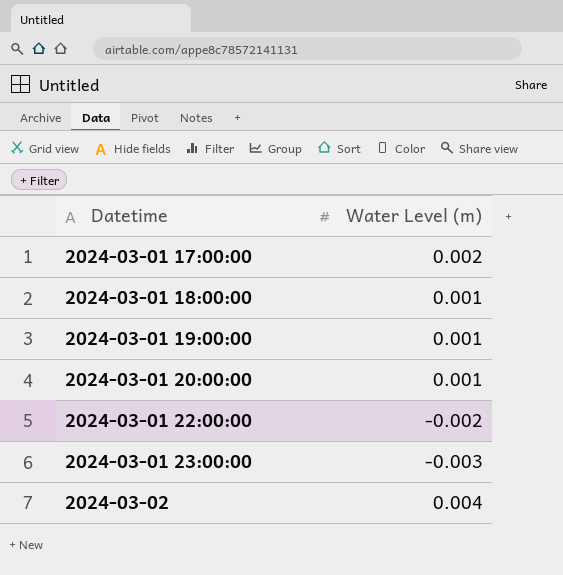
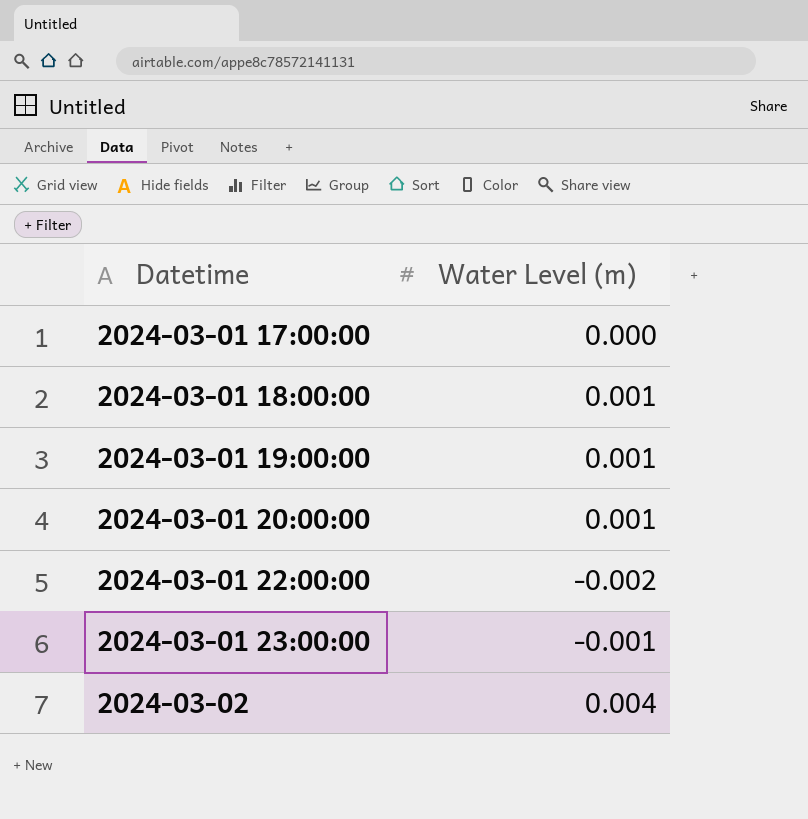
2024-03-01 17:00:00 | Water Level (m): 0.002 -> 0.000
2024-03-01 23:00:00 | Water Level (m): -0.003 -> -0.001

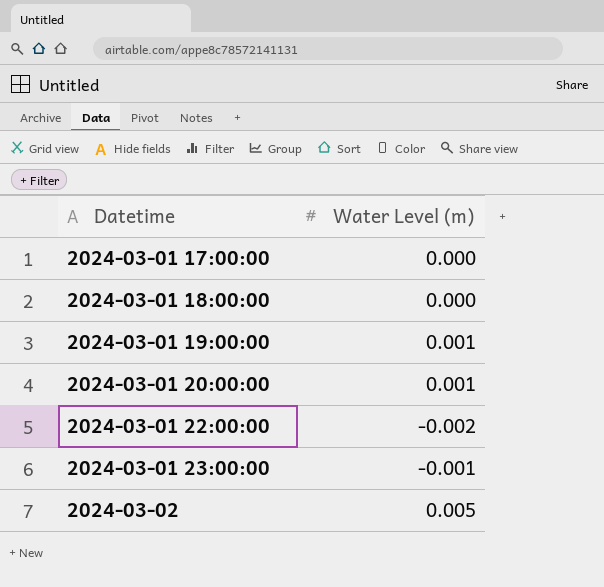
2024-03-01 18:00:00 | Water Level (m): 0.001 -> 0.000
2024-03-02 | Water Level (m): 0.004 -> 0.005

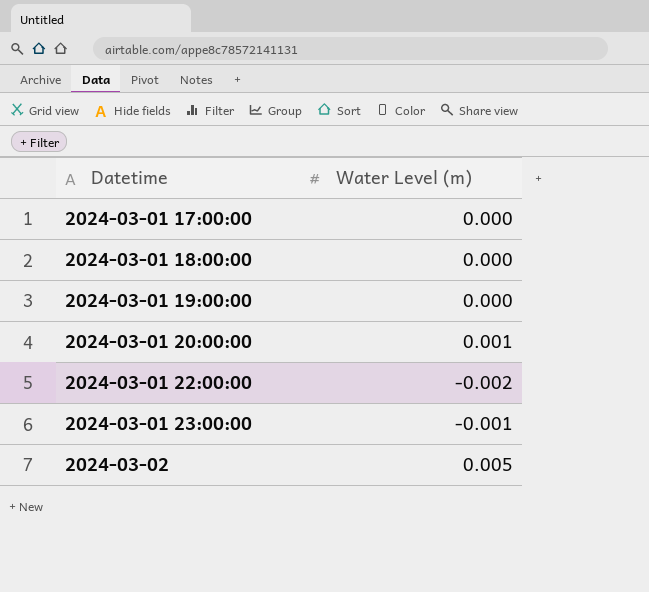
2024-03-01 19:00:00 | Water Level (m): 0.001 -> 0.000

